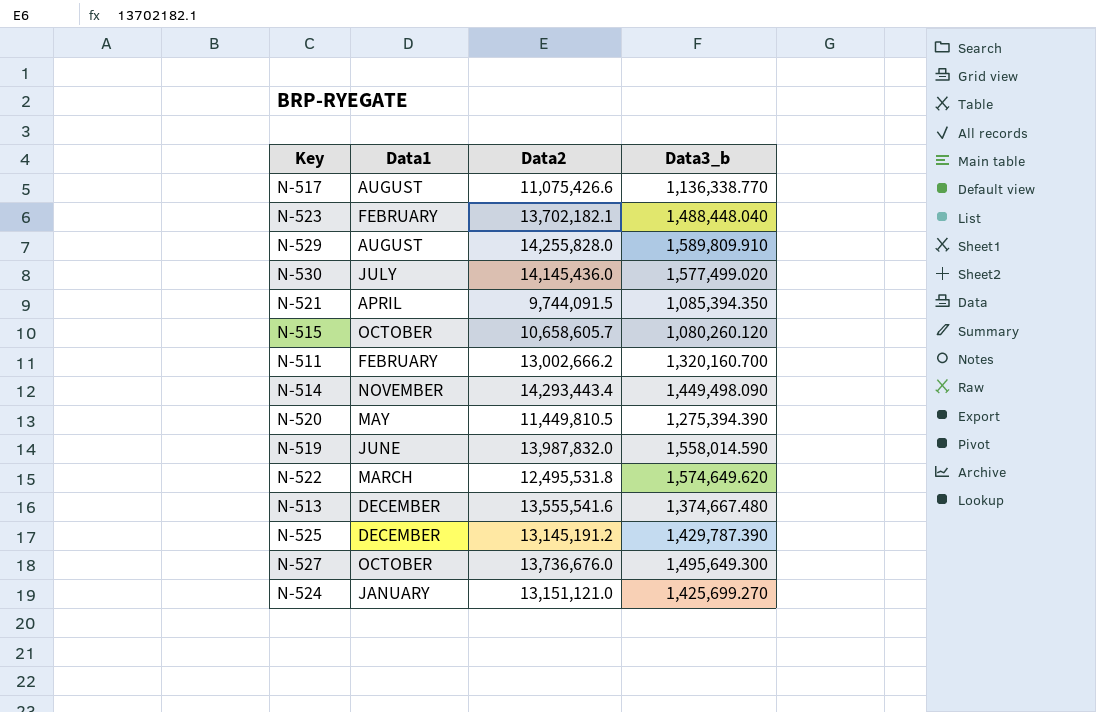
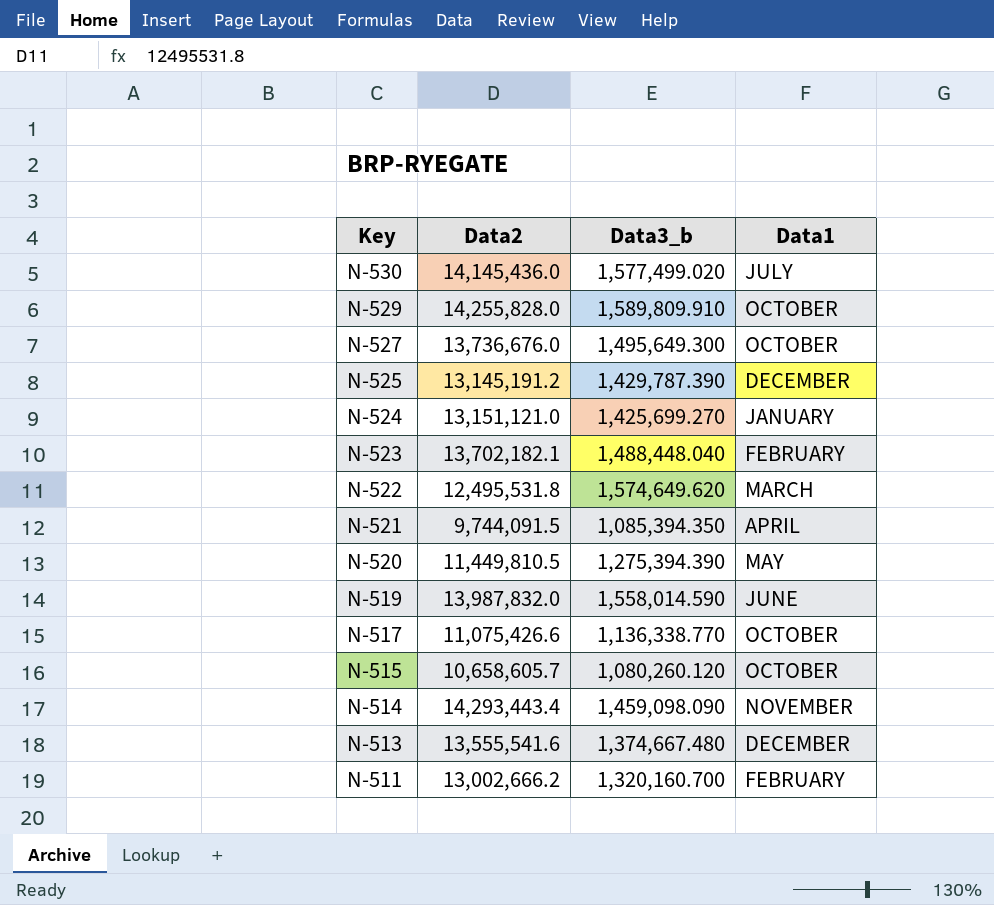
row order: none -> Key descending
column Data1 | position: 2 -> 4
N-529 | Data1: AUGUST -> OCTOBER
N-517 | Data1: AUGUST -> OCTOBER
N-514 | Data3_b: 1,449,498.090 -> 1,459,098.090

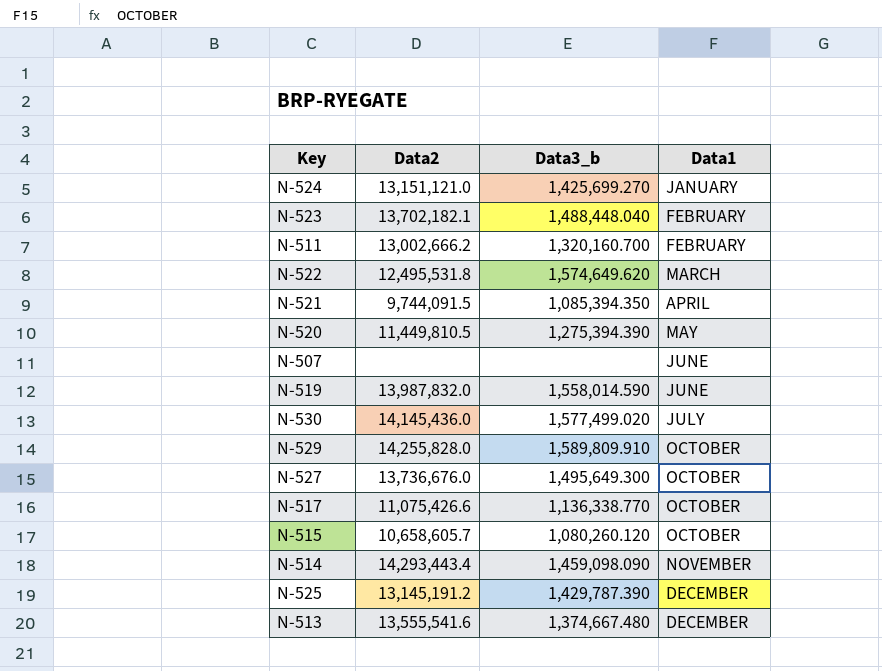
row order: Key descending -> Data1 ascending
row N-507: none -> none | none | JUNE

